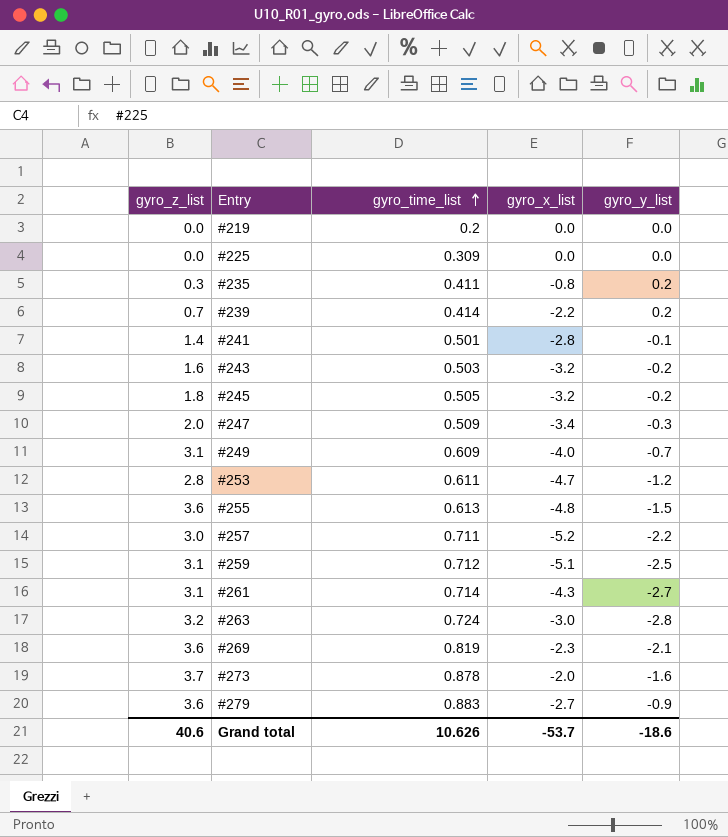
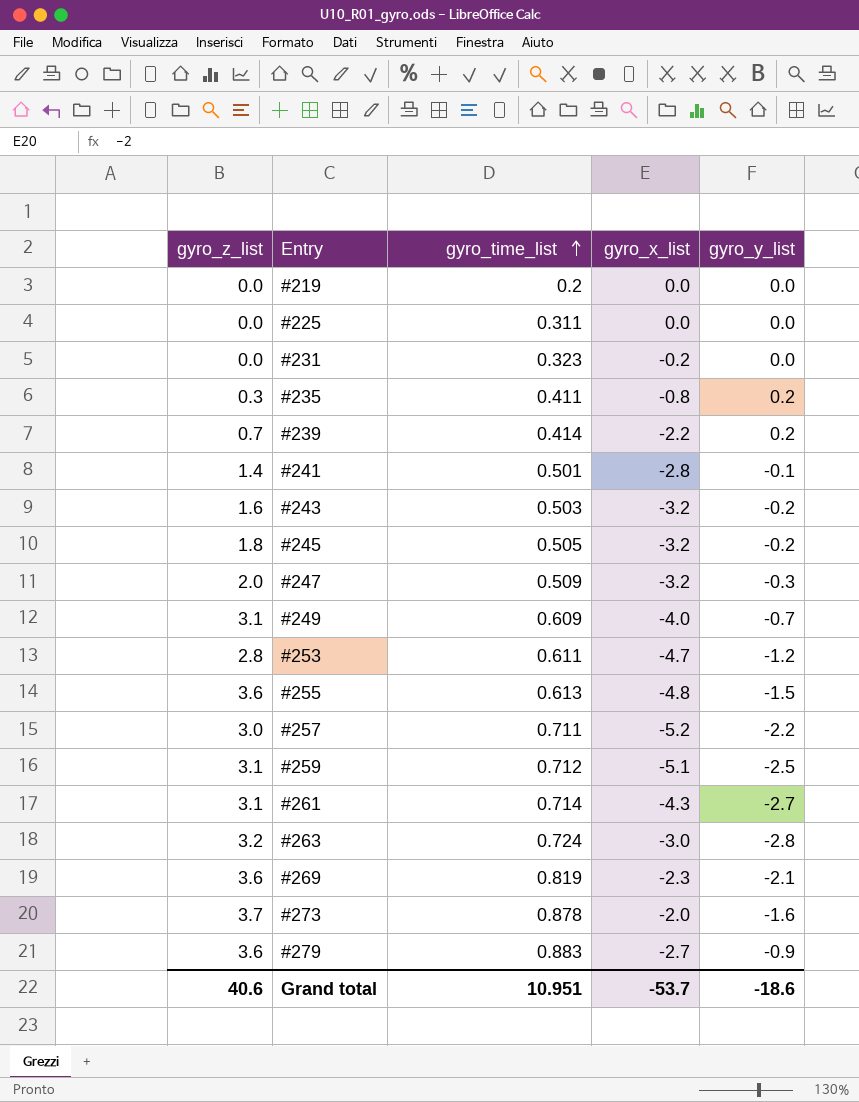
#225 | gyro_time_list: 0.309 -> 0.311
row #231: none -> 0.0 | 0.323 | -0.2 | 0.0
#247 | gyro_x_list: -3.4 -> -3.2
Grand total | gyro_time_list: 10.626 -> 10.951

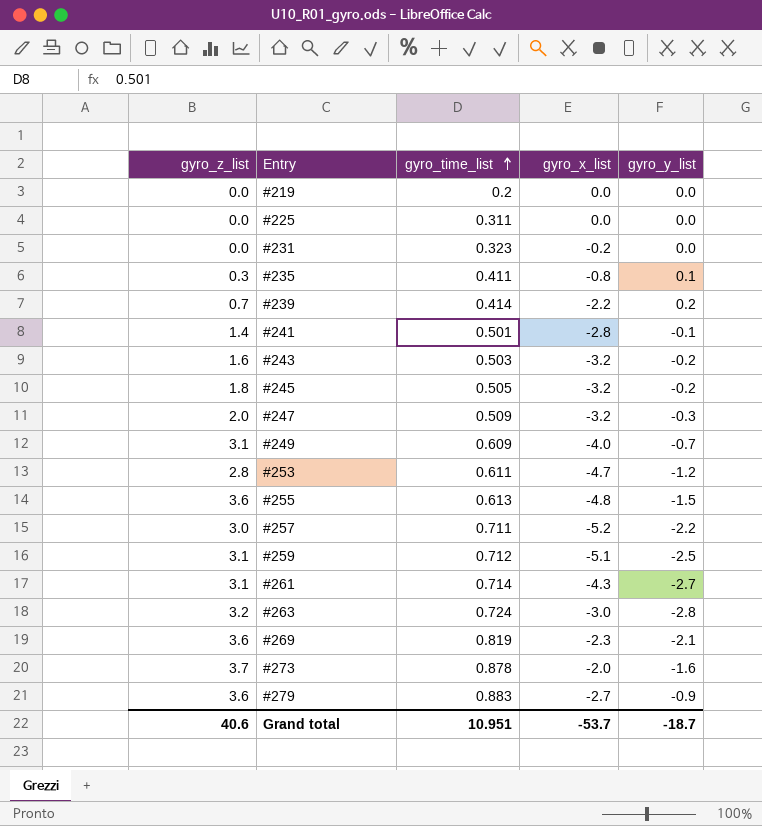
#235 | gyro_y_list: 0.2 -> 0.1
Grand total | gyro_y_list: -18.6 -> -18.7

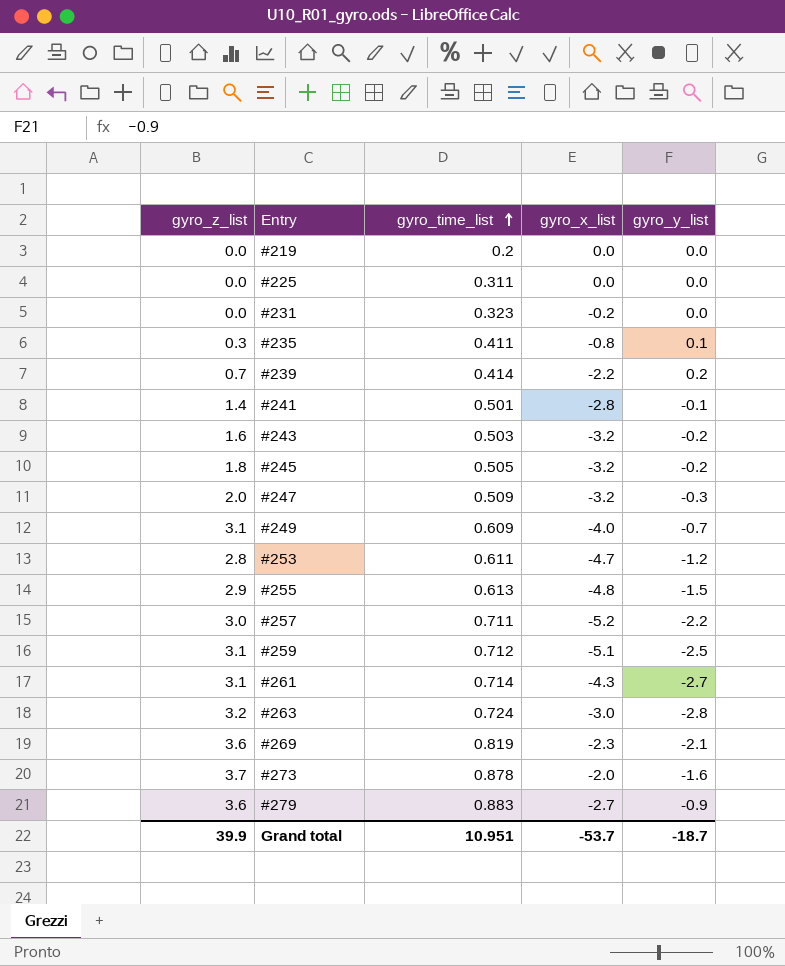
#255 | gyro_z_list: 3.6 -> 2.9
Grand total | gyro_z_list: 40.6 -> 39.9

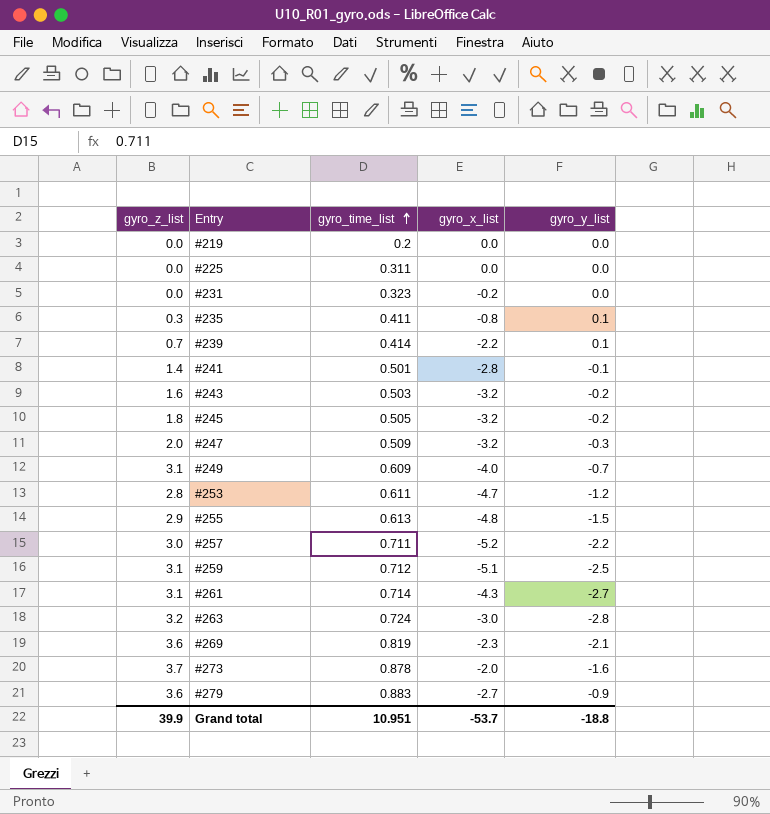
#239 | gyro_y_list: 0.2 -> 0.1
Grand total | gyro_y_list: -18.7 -> -18.8

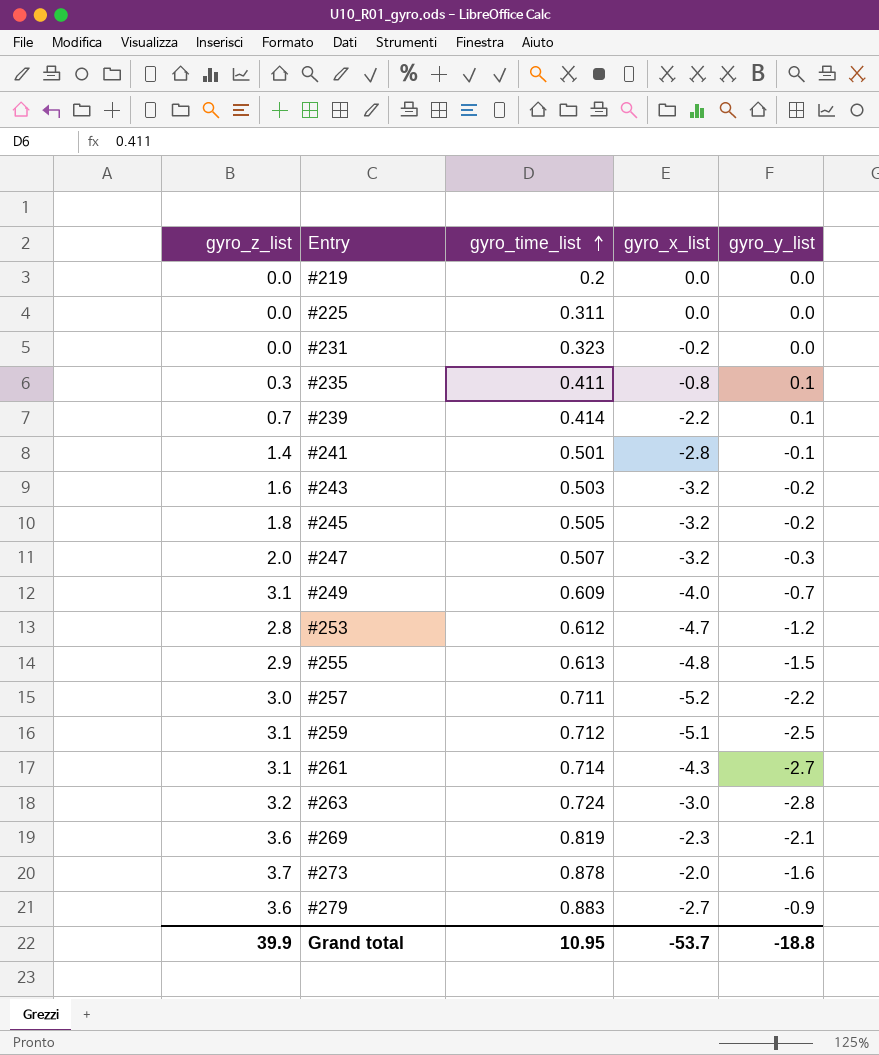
#247 | gyro_time_list: 0.509 -> 0.507
#253 | gyro_time_list: 0.611 -> 0.612
Grand total | gyro_time_list: 10.951 -> 10.95

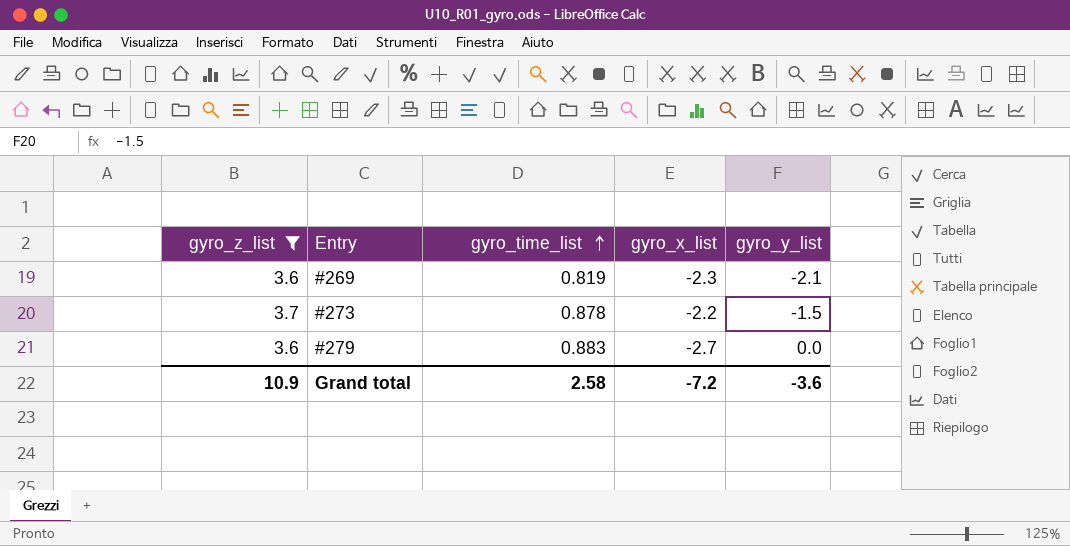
filter: none -> gyro_z_list >= 3.6
#273 | gyro_x_list: -2.0 -> -2.2
#273 | gyro_y_list: -1.6 -> -1.5
#279 | gyro_y_list: -0.9 -> 0.0
Grand total | gyro_z_list: 39.9 -> 10.9
Grand total | gyro_time_list: 10.95 -> 2.58
Grand total | gyro_x_list: -53.7 -> -7.2
Grand total | gyro_y_list: -18.8 -> -3.6

